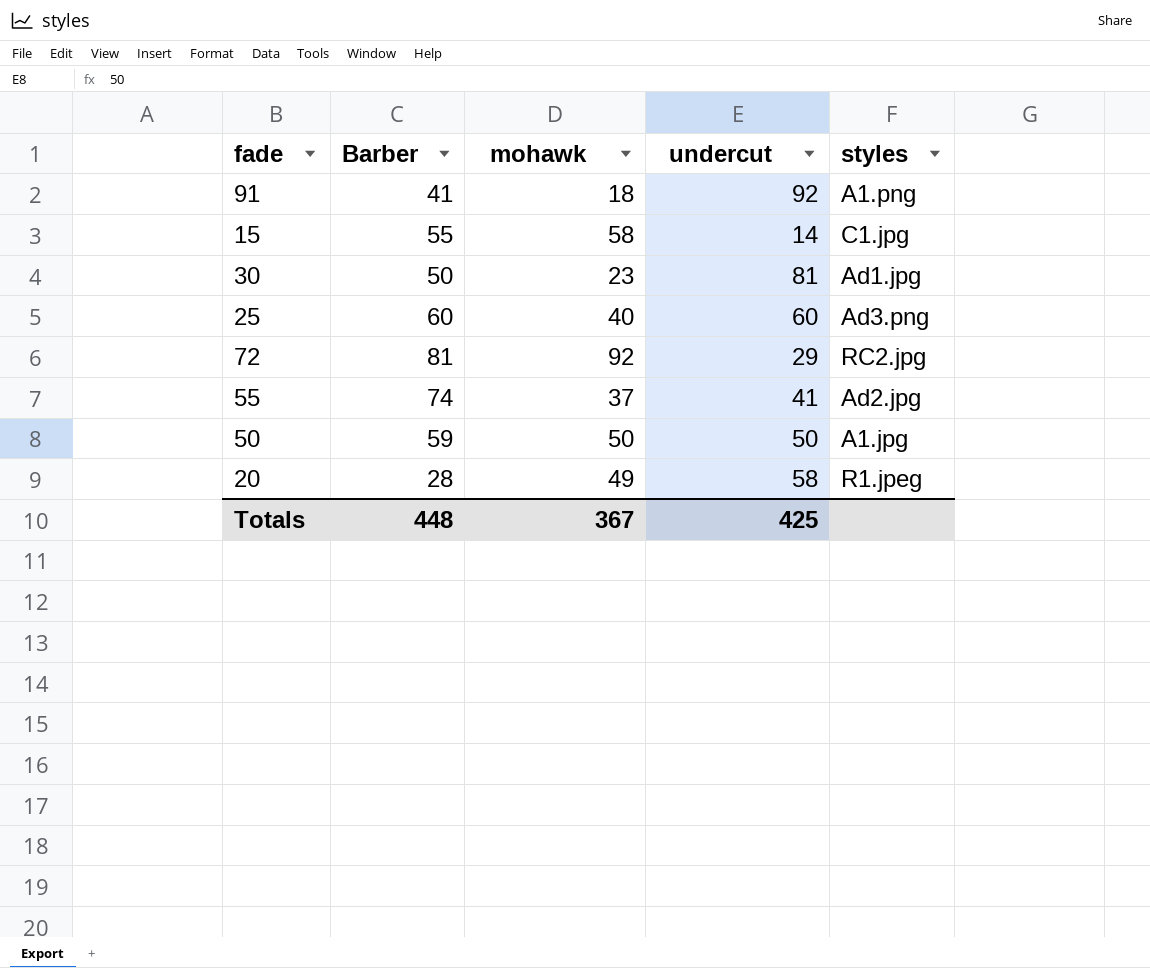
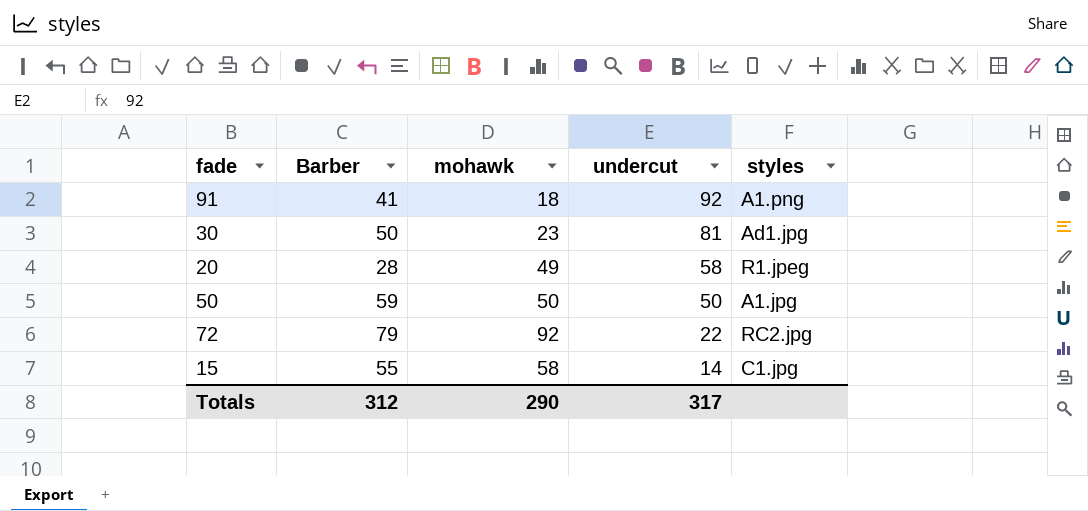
row order: none -> undercut descending
row 25: 60 | 40 | 60 | Ad3.png -> none
row 55: 74 | 37 | 41 | Ad2.jpg -> none
72 | Barber: 81 -> 79
72 | undercut: 29 -> 22
Totals | Barber: 448 -> 312
Totals | mohawk: 367 -> 290
Totals | undercut: 425 -> 317

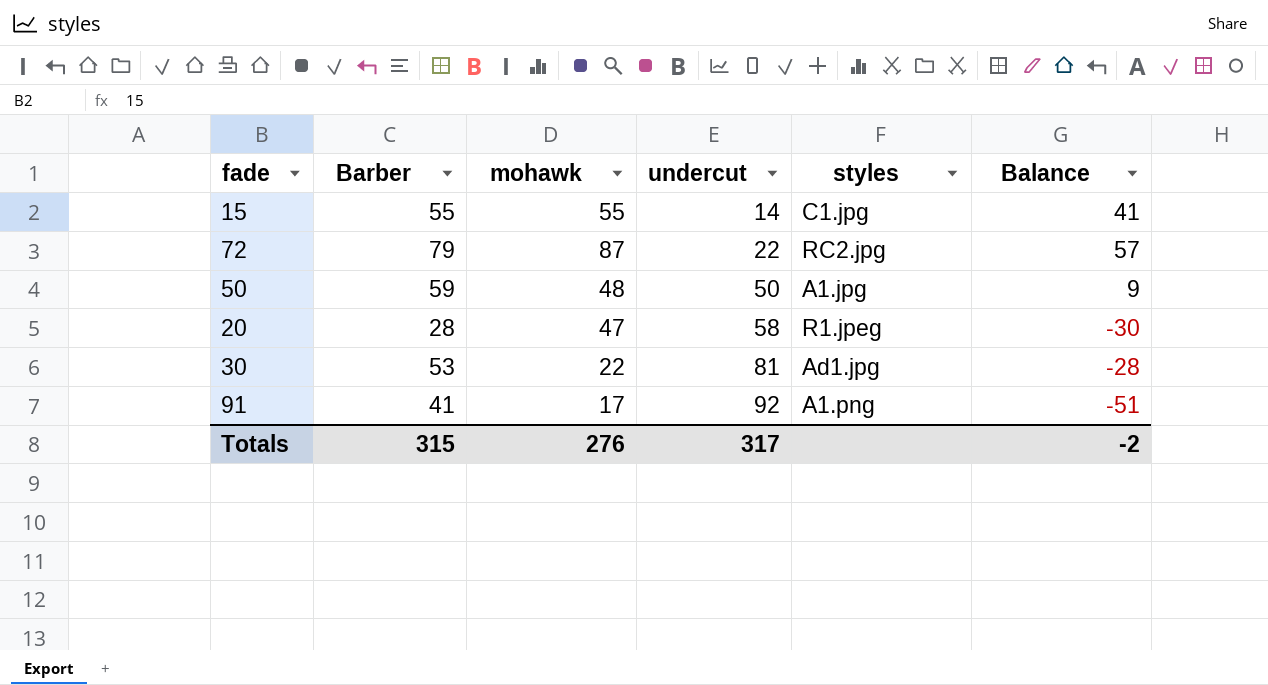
row order: undercut descending -> undercut ascending
column Balance | formula: none -> [Barber] - [undercut]
15 | mohawk: 58 -> 55
72 | mohawk: 92 -> 87
50 | mohawk: 50 -> 48
20 | mohawk: 49 -> 47
30 | Barber: 50 -> 53
30 | mohawk: 23 -> 22
91 | mohawk: 18 -> 17
Totals | Barber: 312 -> 315
Totals | mohawk: 290 -> 276

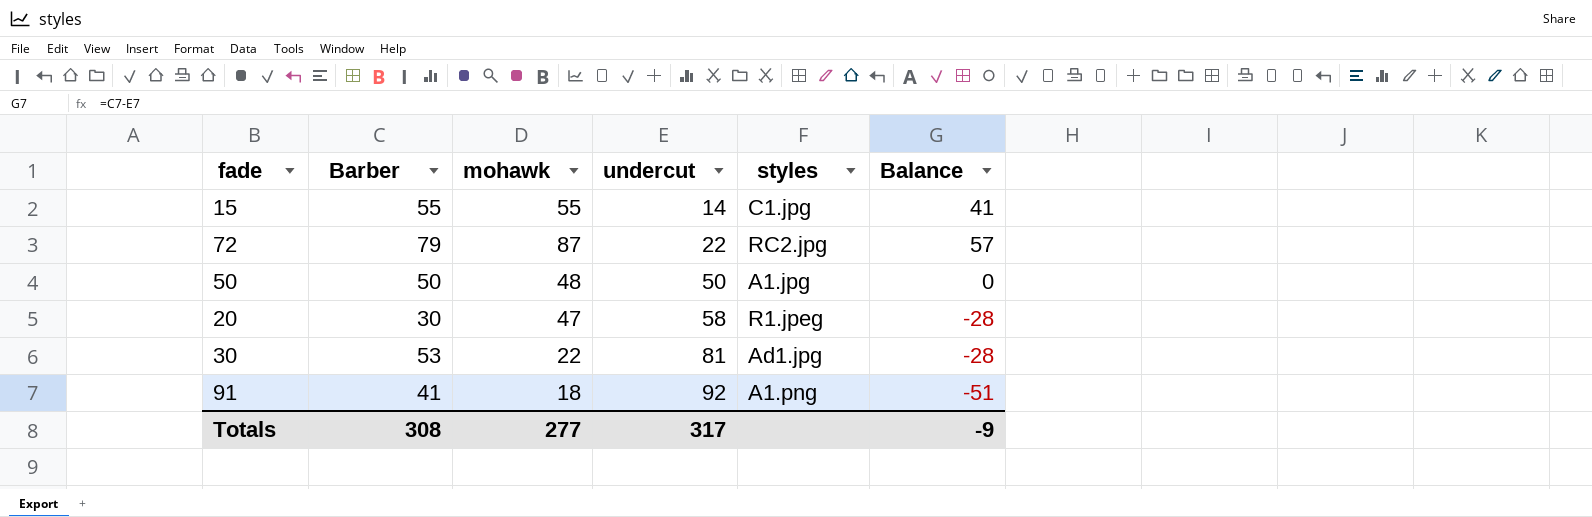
50 | Barber: 59 -> 50
50 | Balance: 9 -> 0
20 | Barber: 28 -> 30
20 | Balance: -30 -> -28
91 | mohawk: 17 -> 18
Totals | Barber: 315 -> 308
Totals | mohawk: 276 -> 277
Totals | Balance: -2 -> -9

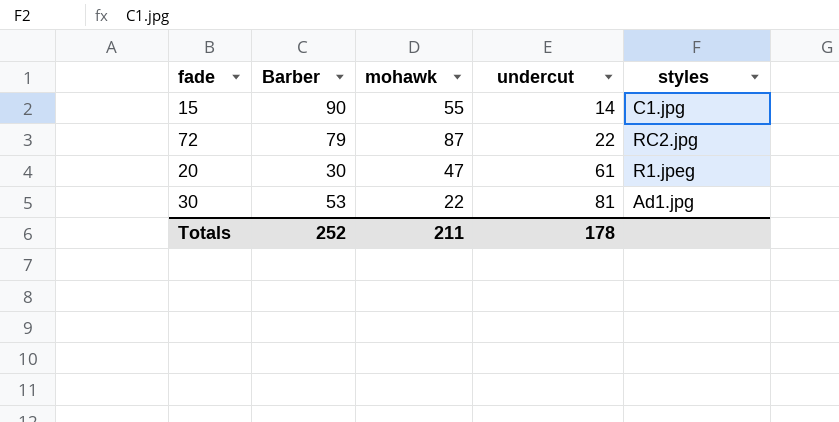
column Balance | formula: [Barber] - [undercut] -> none
row 50: 50 | 48 | 50 | A1.jpg | 0 -> none
row 91: 41 | 18 | 92 | A1.png | -51 -> none
15 | Barber: 55 -> 90
20 | undercut: 58 -> 61
Totals | Barber: 308 -> 252
Totals | mohawk: 277 -> 211
Totals | undercut: 317 -> 178

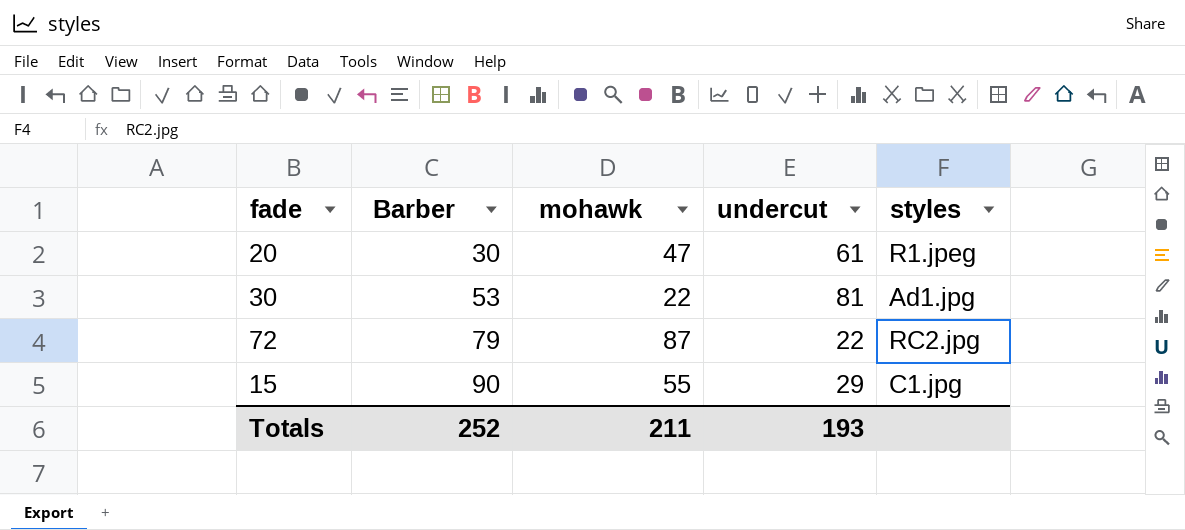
row order: undercut ascending -> Barber ascending
15 | undercut: 14 -> 29
Totals | undercut: 178 -> 193

